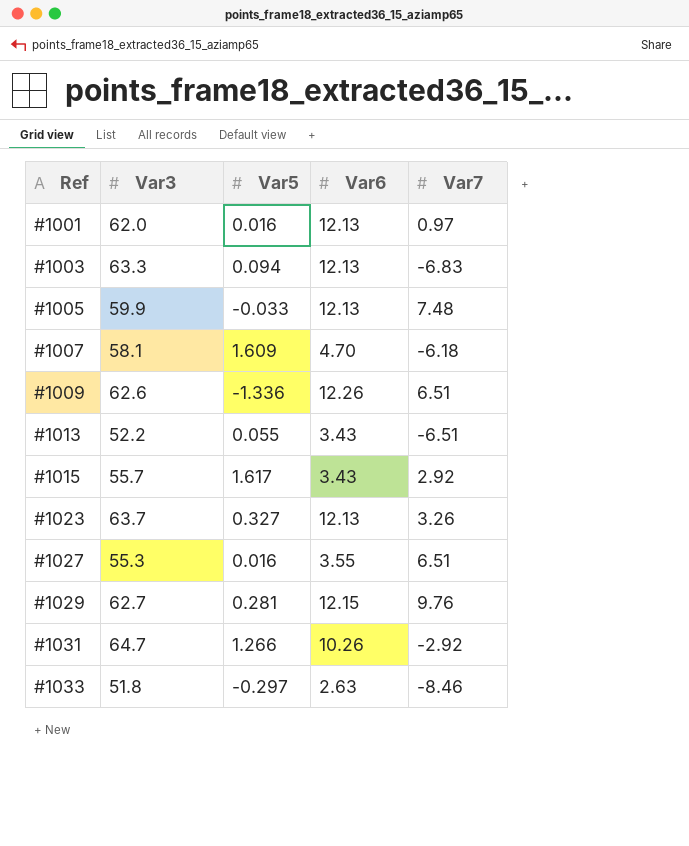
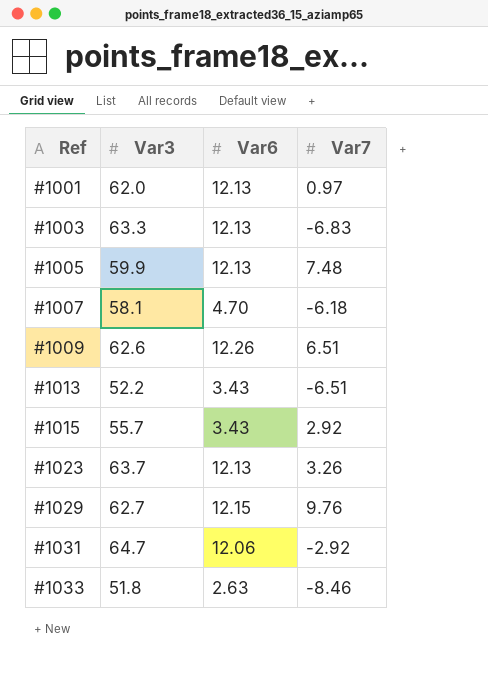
column Var5 | position: 3 -> none
row #1027: 55.3 | 0.016 | 3.55 | 6.51 -> none
#1031 | Var6: 10.26 -> 12.06

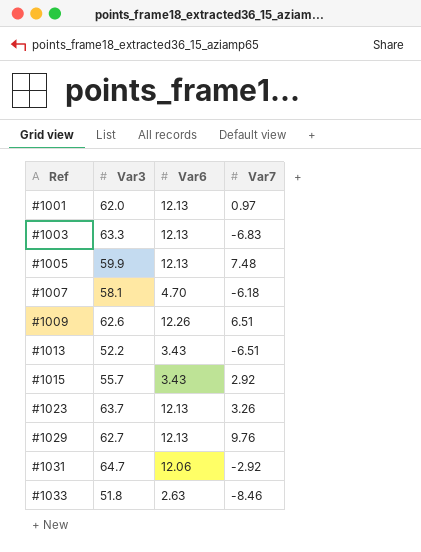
#1029 | Var6: 12.15 -> 12.13

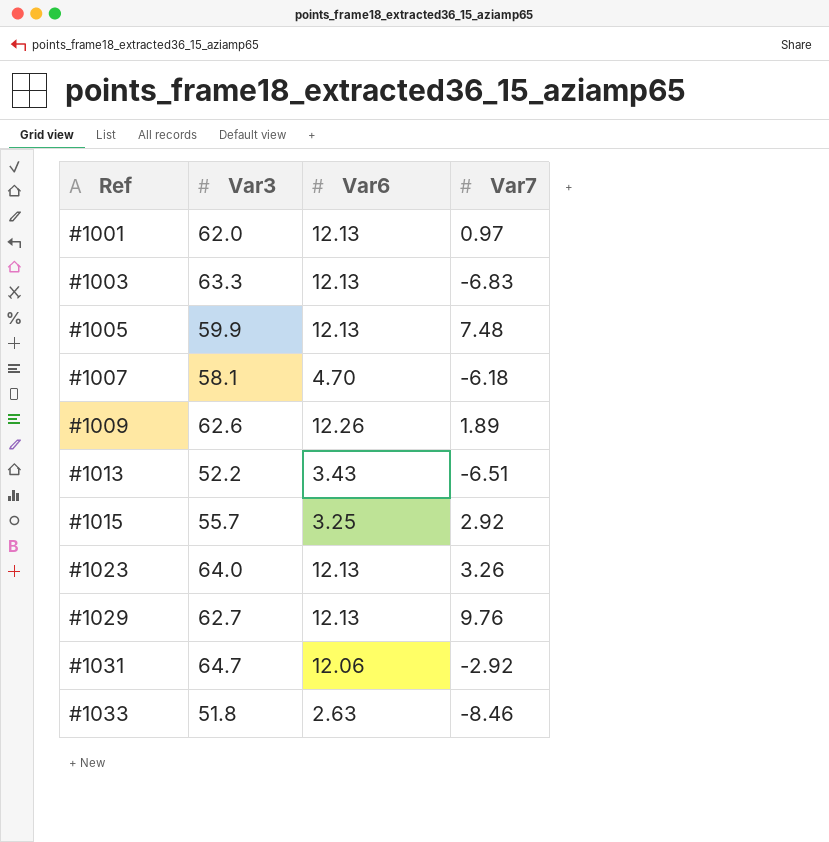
#1009 | Var7: 6.51 -> 1.89
#1015 | Var6: 3.43 -> 3.25
#1023 | Var3: 63.7 -> 64.0

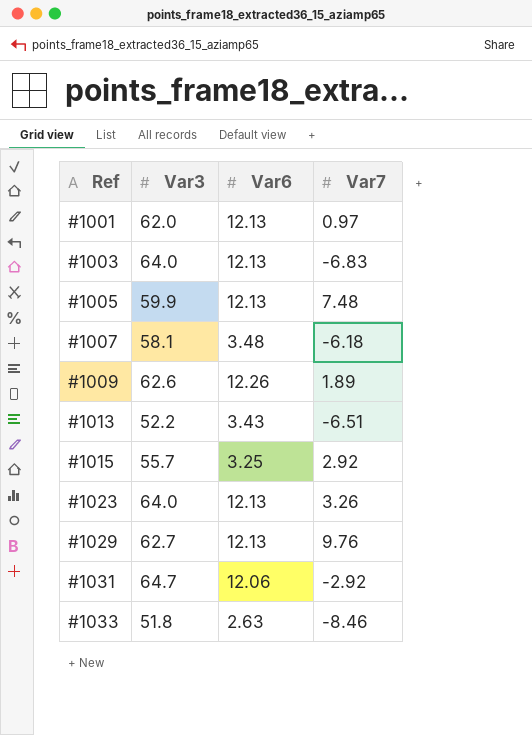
#1003 | Var3: 63.3 -> 64.0
#1007 | Var6: 4.70 -> 3.48

